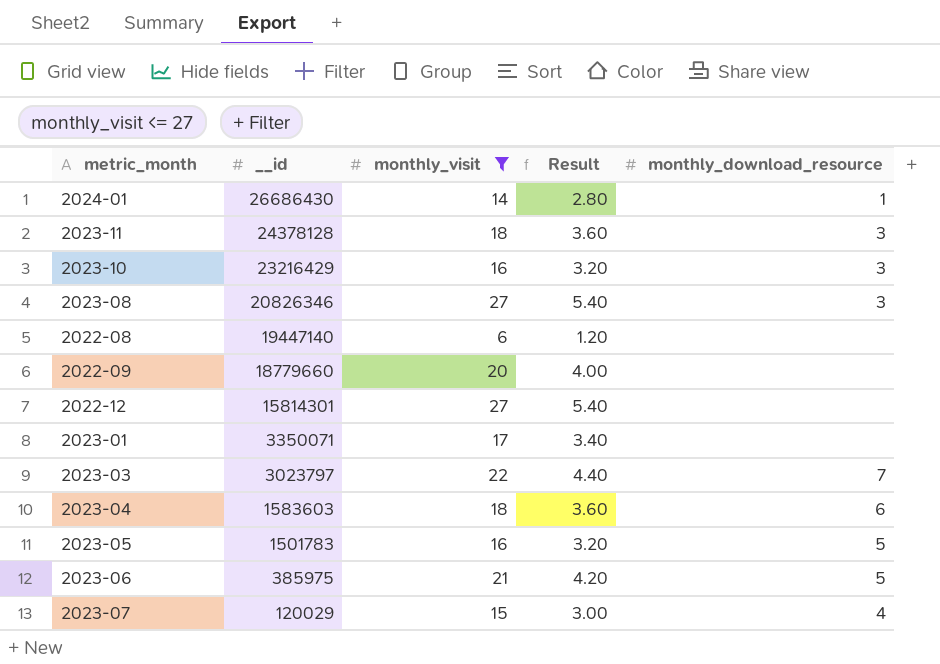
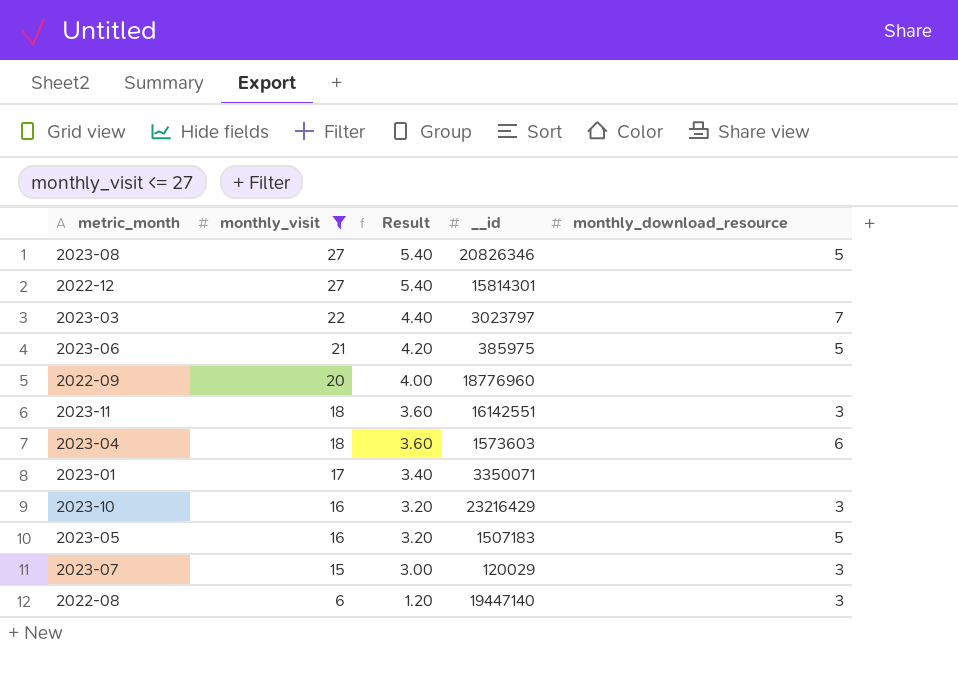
row order: __id descending -> monthly_visit descending
column __id | position: 2 -> 4
row 2024-01: 26686430 | 14 | 2.80 | 1 -> none
2023-08 | monthly_download_resource: 3 -> 5
2022-09 | __id: 18779660 -> 18776960
2023-11 | __id: 24378128 -> 16142551
2023-04 | __id: 1583603 -> 1573603
2023-05 | __id: 1501783 -> 1507183
2023-07 | monthly_download_resource: 4 -> 3
2022-08 | monthly_download_resource: none -> 3

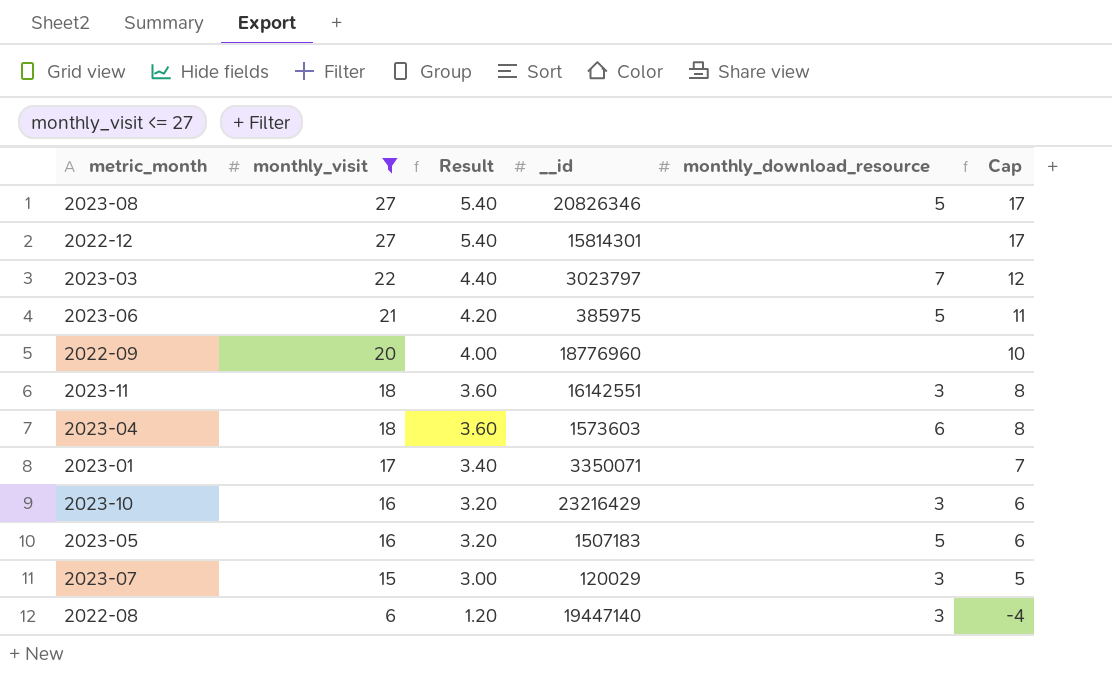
column Cap | formula: none -> [monthly_visit] - 10

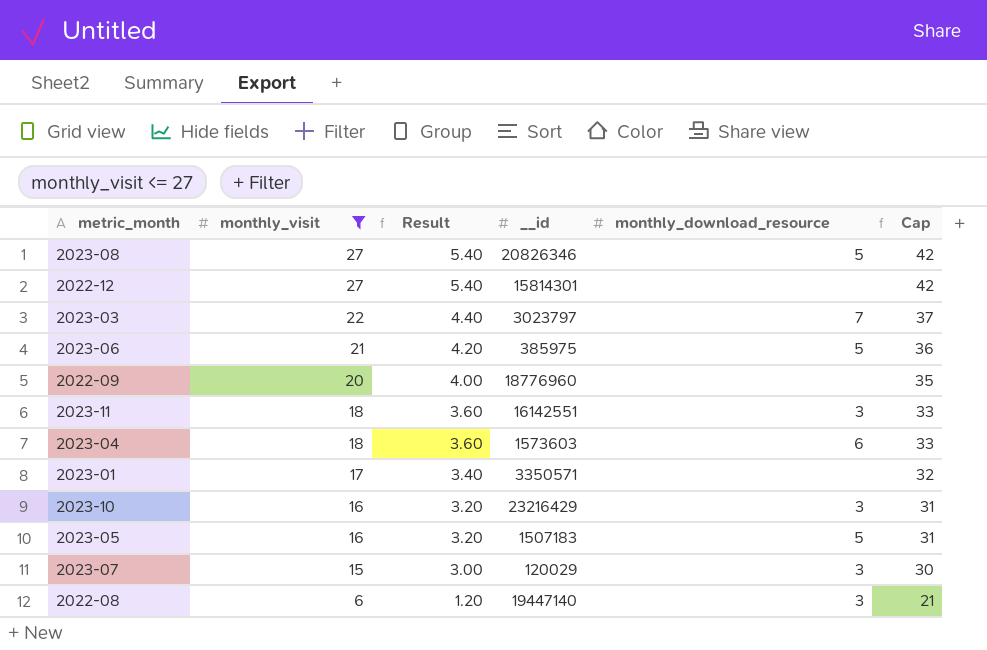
column Cap | formula: [monthly_visit] - 10 -> [monthly_visit] + 15
2023-01 | __id: 3350071 -> 3350571

